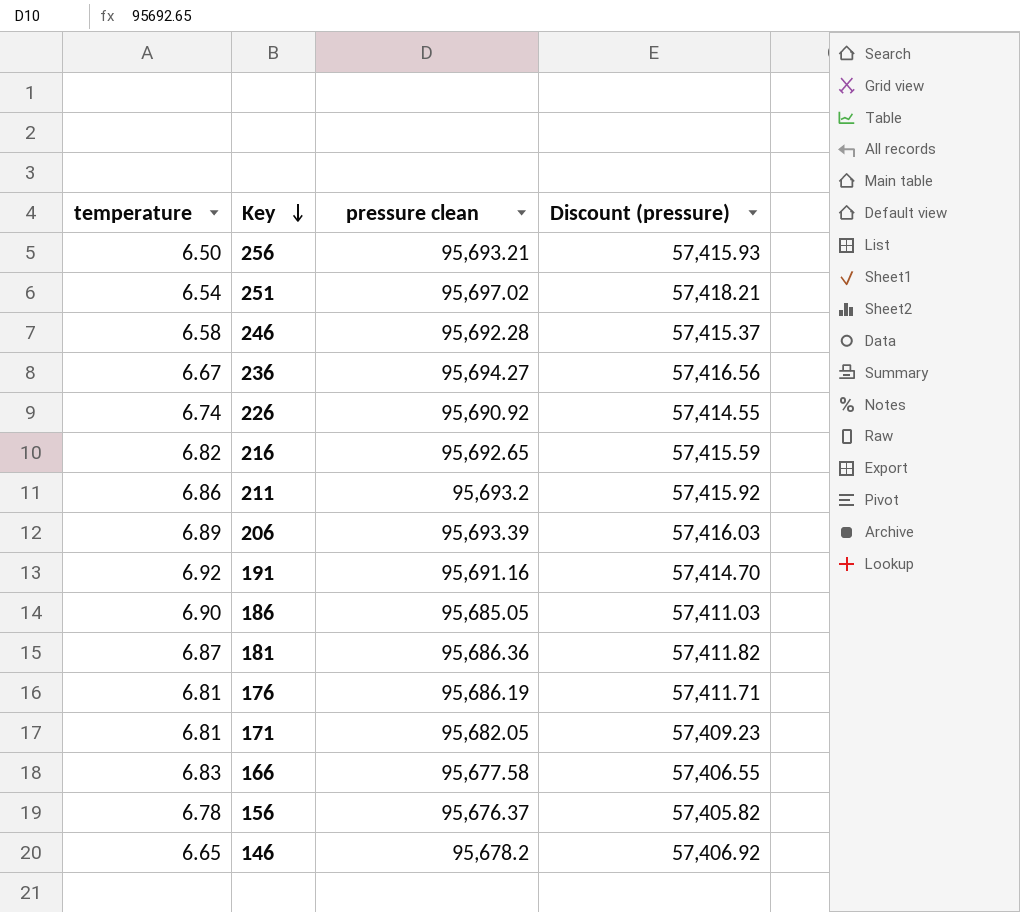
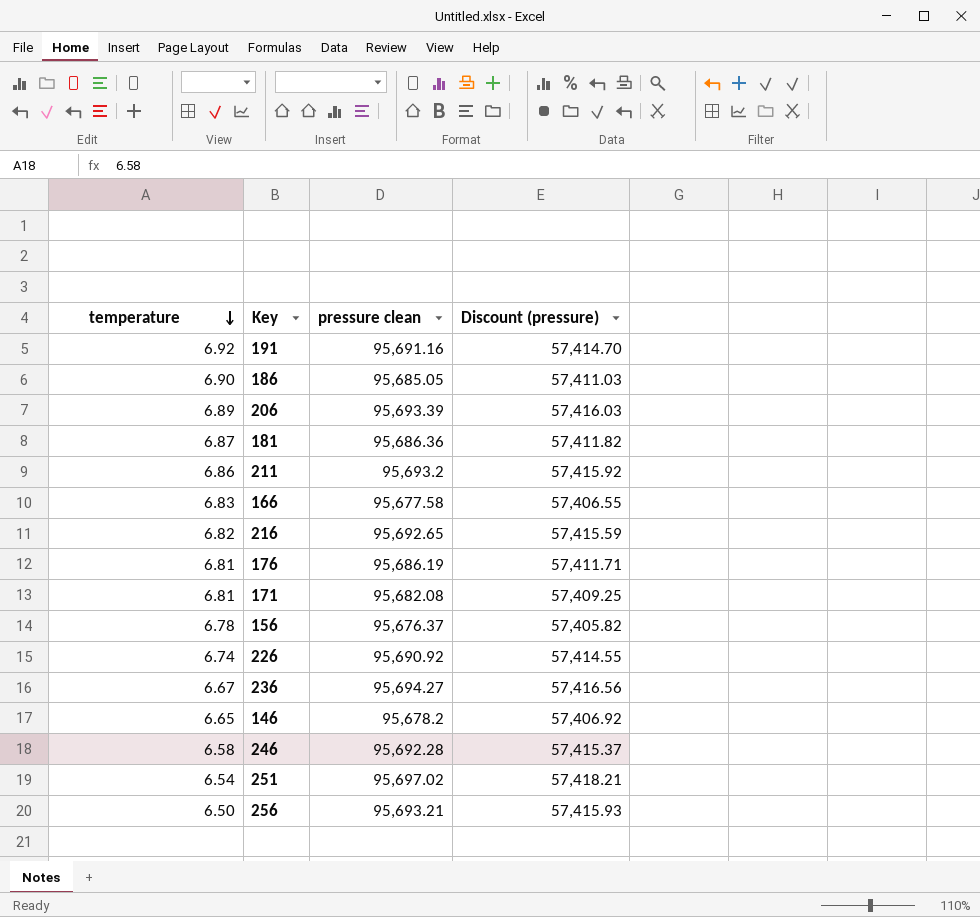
row order: Key descending -> temperature descending
171 | pressure clean: 95,682.05 -> 95,682.08
171 | Discount (pressure): 57,409.23 -> 57,409.25

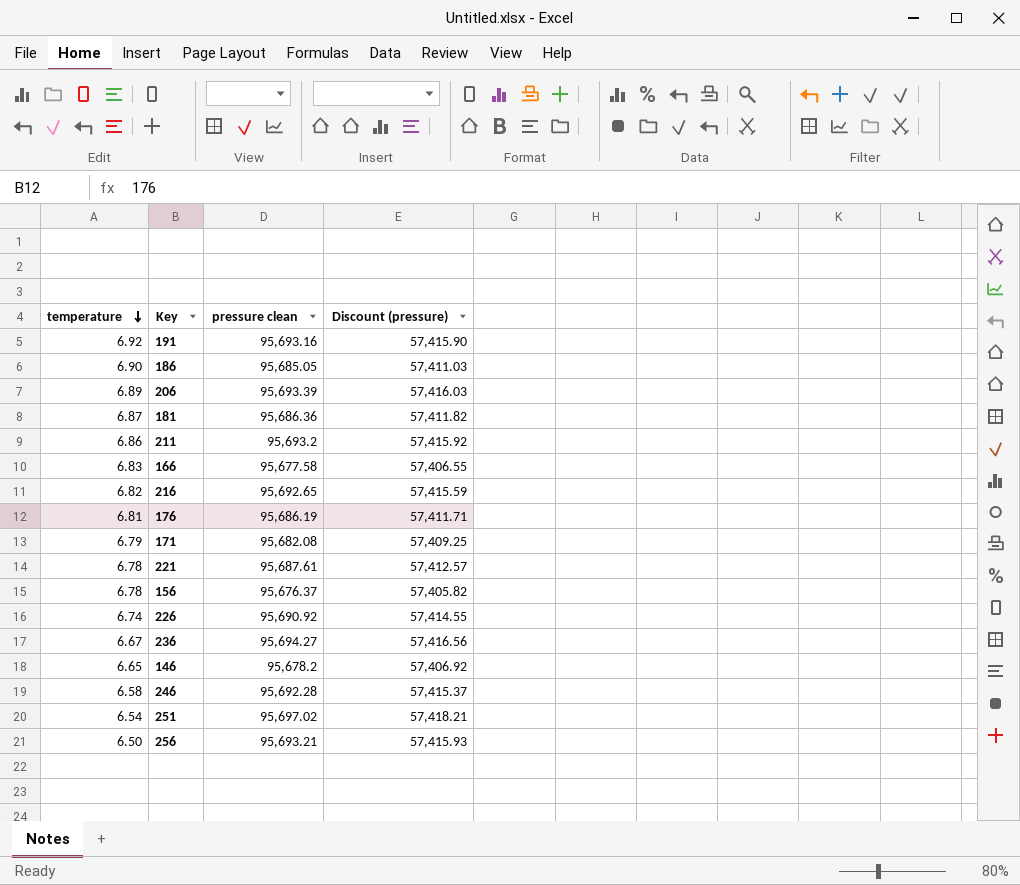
191 | pressure clean: 95,691.16 -> 95,693.16
191 | Discount (pressure): 57,414.70 -> 57,415.90
171 | temperature: 6.81 -> 6.79
row 221: none -> 6.78 | 95,687.61 | 57,412.57

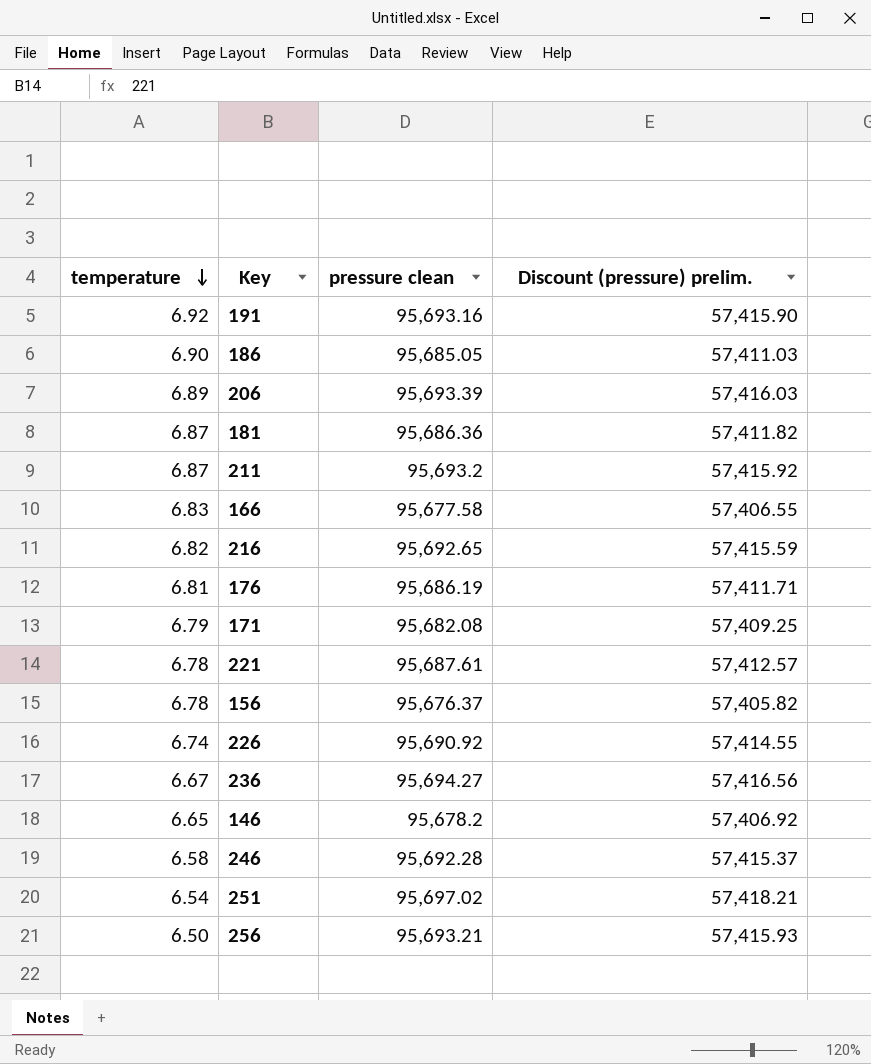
column name: Discount (pressure) -> Discount (pressure) prelim.
211 | temperature: 6.86 -> 6.87

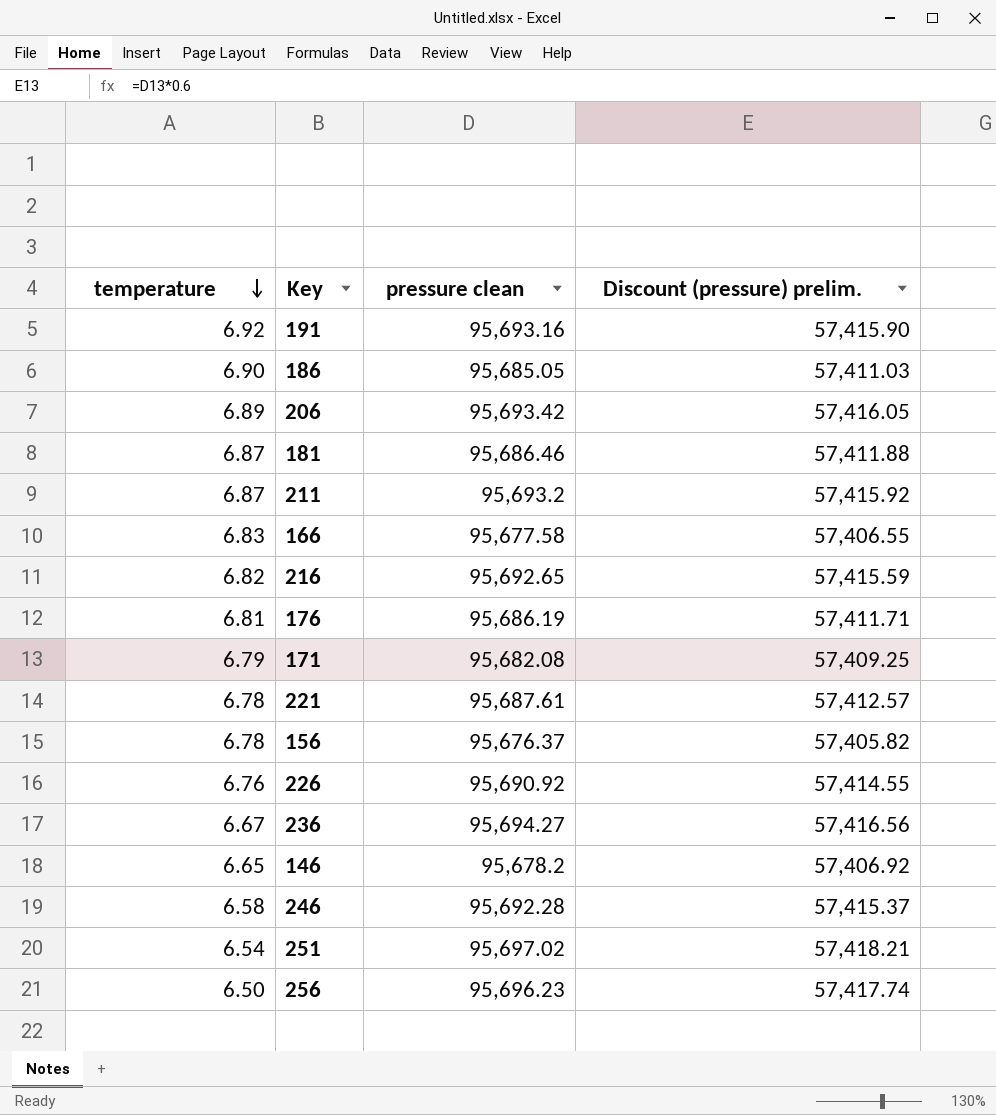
206 | pressure clean: 95,693.39 -> 95,693.42
206 | Discount (pressure) prelim.: 57,416.03 -> 57,416.05
181 | pressure clean: 95,686.36 -> 95,686.46
181 | Discount (pressure) prelim.: 57,411.82 -> 57,411.88
226 | temperature: 6.74 -> 6.76
256 | pressure clean: 95,693.21 -> 95,696.23
256 | Discount (pressure) prelim.: 57,415.93 -> 57,417.74

